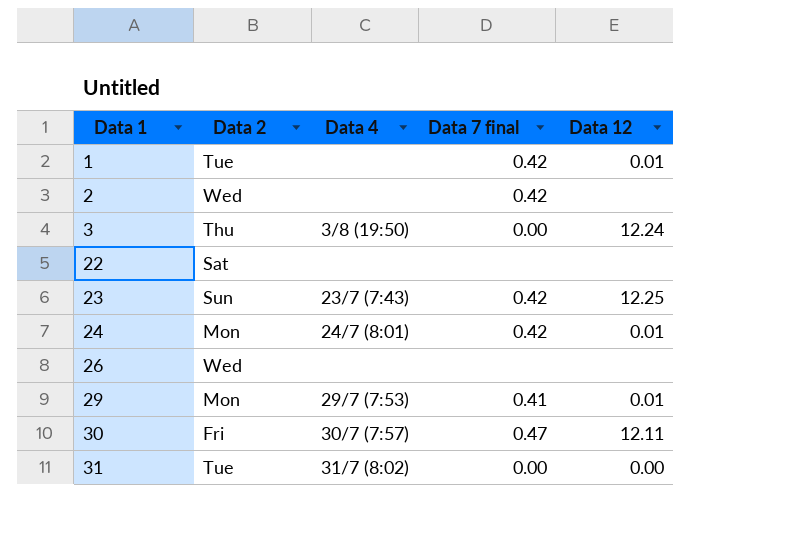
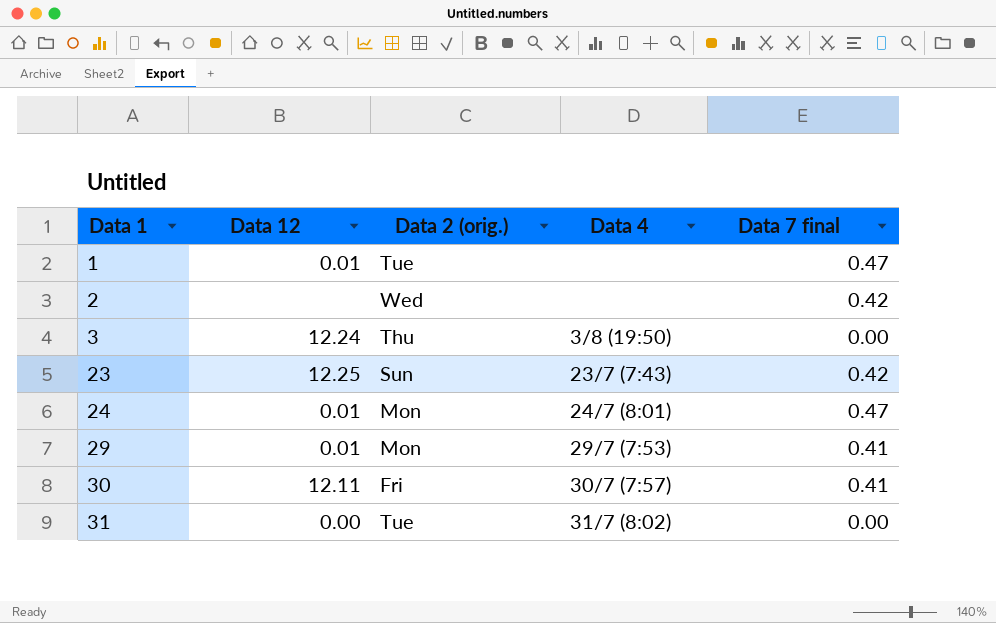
column Data 12 | position: 5 -> 2
column name: Data 2 -> Data 2 (orig.)
row 22: Sat | none | none | none -> none
row 26: Wed | none | none | none -> none
1 | Data 7 final: 0.42 -> 0.47
24 | Data 7 final: 0.42 -> 0.47
30 | Data 7 final: 0.47 -> 0.41

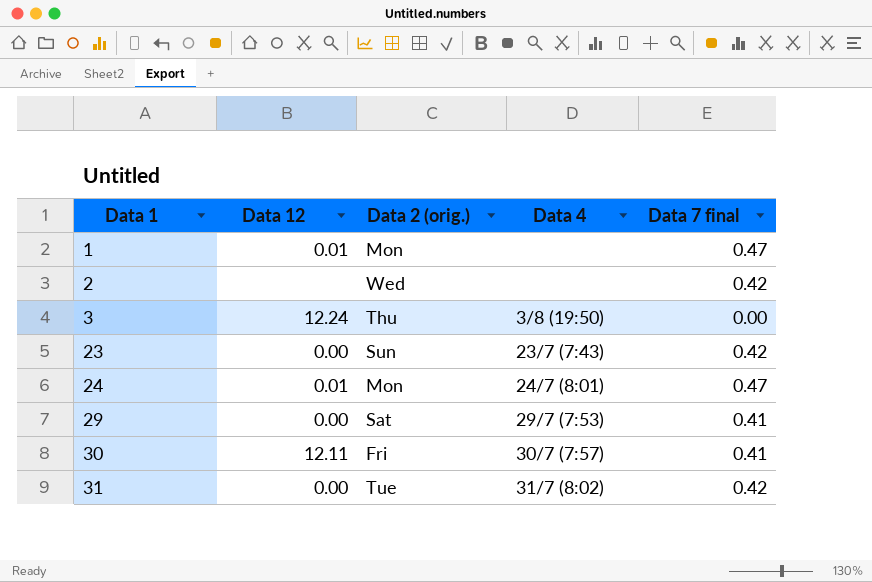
1 | Data 2 (orig.): Tue -> Mon
23 | Data 12: 12.25 -> 0.00
29 | Data 12: 0.01 -> 0.00
29 | Data 2 (orig.): Mon -> Sat
31 | Data 7 final: 0.00 -> 0.42

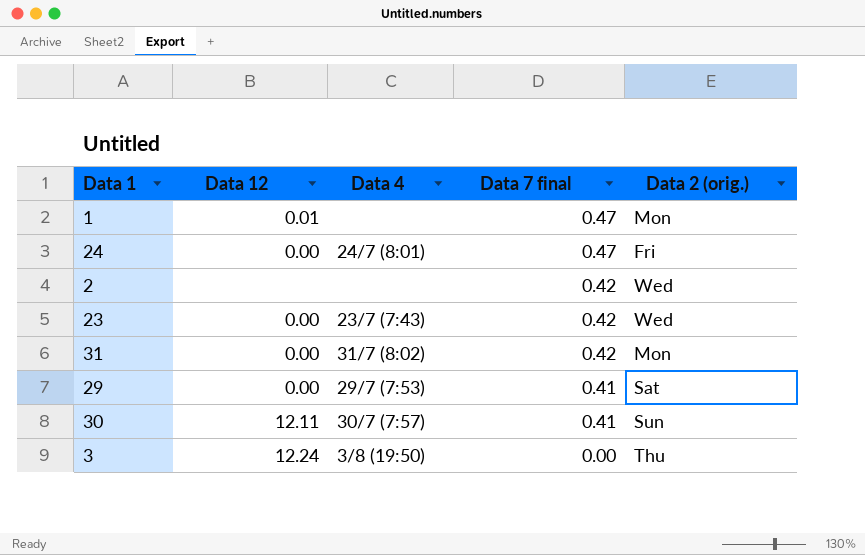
row order: Data 1 ascending -> Data 7 final descending
column Data 2 (orig.) | position: 3 -> 5
24 | Data 12: 0.01 -> 0.00
24 | Data 2 (orig.): Mon -> Fri
23 | Data 2 (orig.): Sun -> Wed
31 | Data 2 (orig.): Tue -> Mon
30 | Data 2 (orig.): Fri -> Sun

